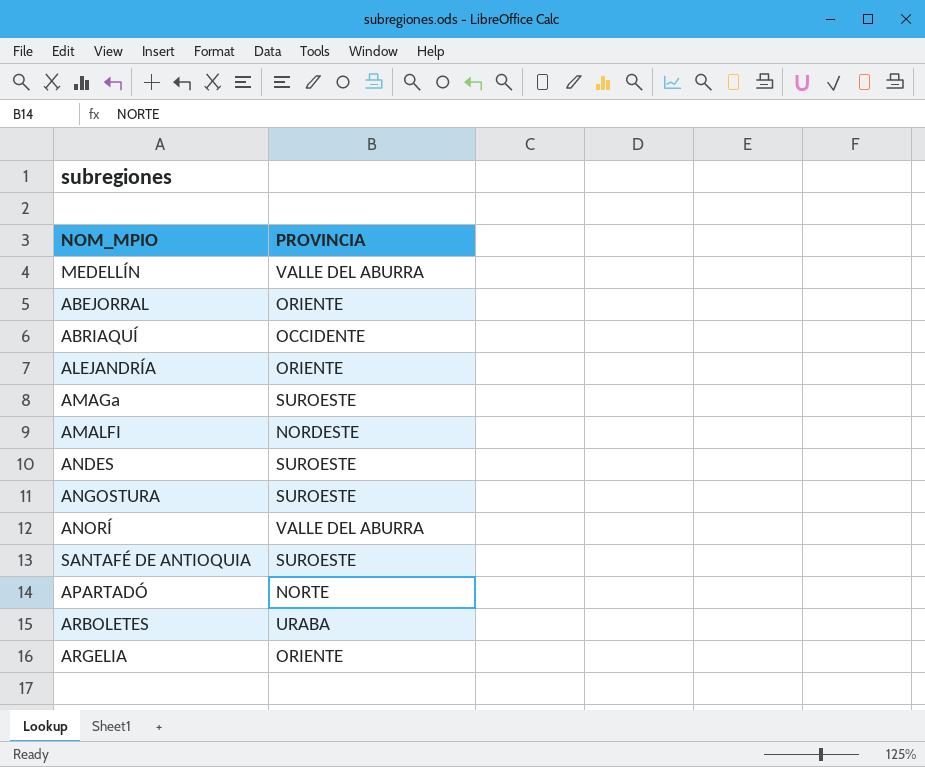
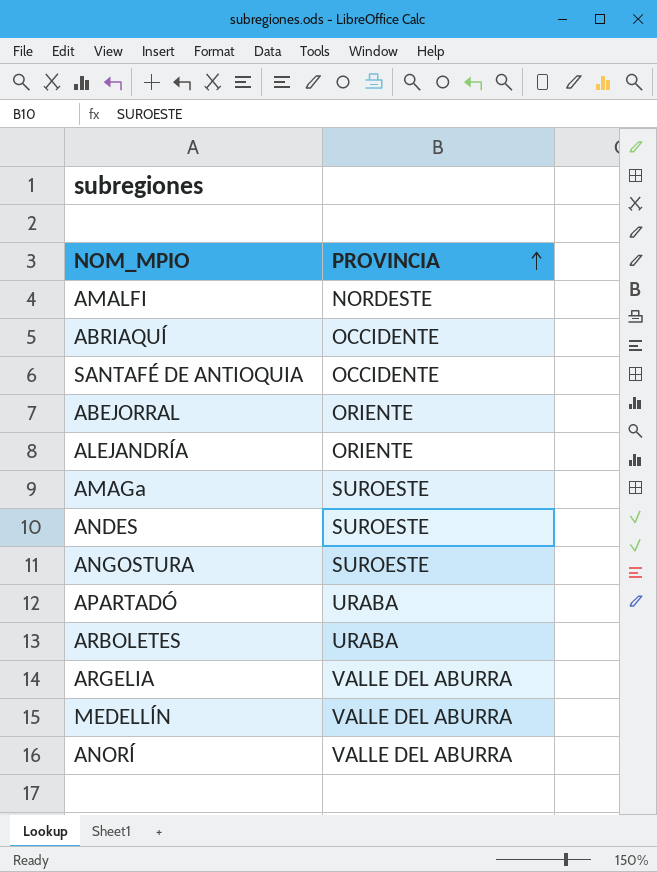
row order: none -> PROVINCIA ascending
SANTAFÉ DE ANTIOQUIA | PROVINCIA: SUROESTE -> OCCIDENTE
APARTADÓ | PROVINCIA: NORTE -> URABA
ARGELIA | PROVINCIA: ORIENTE -> VALLE DEL ABURRA

